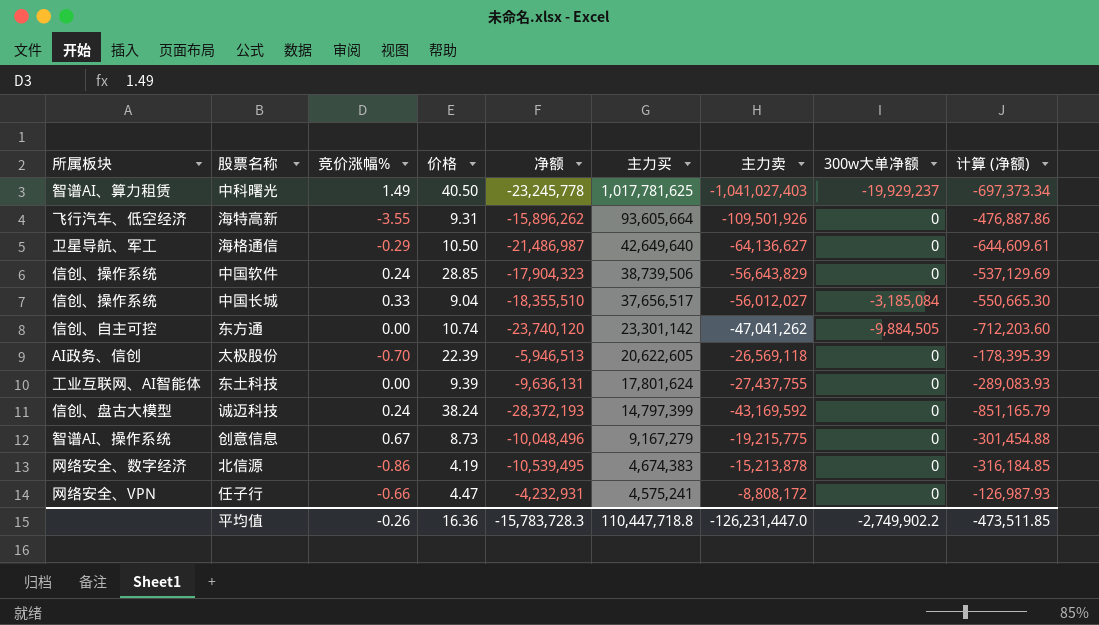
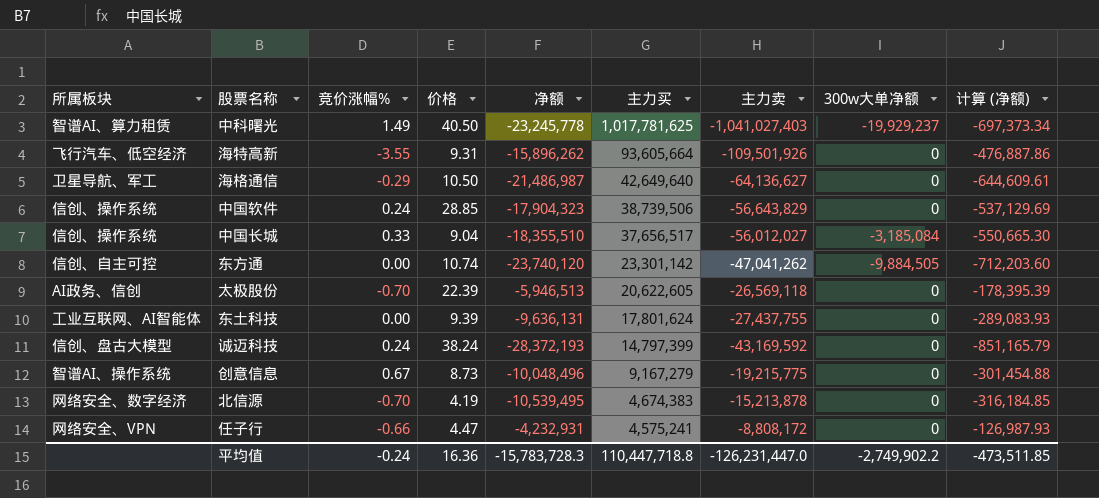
北信源 | 竞价涨幅%: -0.86 -> -0.70
平均值 | 竞价涨幅%: -0.26 -> -0.24

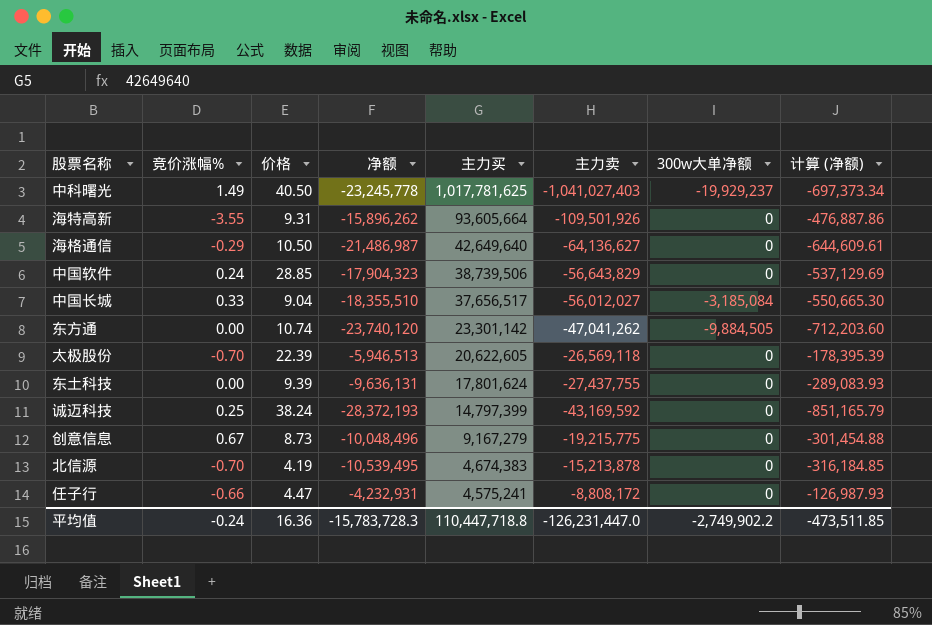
column 所属板块 | position: 1 -> none
诚迈科技 | 竞价涨幅%: 0.24 -> 0.25

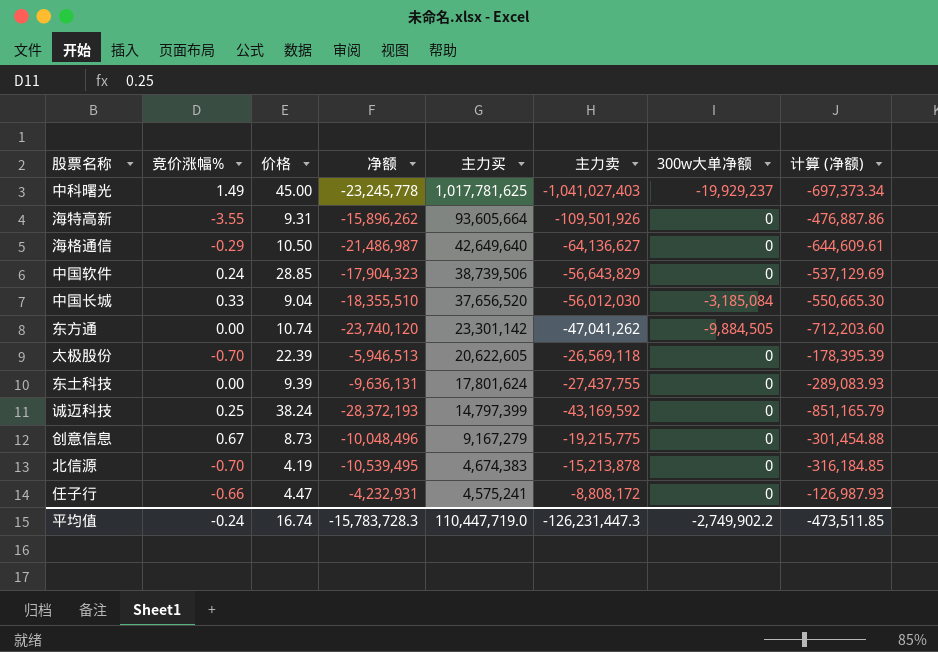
中科曙光 | 价格: 40.50 -> 45.00
中国长城 | 主力买: 37,656,517 -> 37,656,520
中国长城 | 主力卖: -56,012,027 -> -56,012,030
平均值 | 价格: 16.36 -> 16.74
平均值 | 主力买: 110,447,718.8 -> 110,447,719.0
平均值 | 主力卖: -126,231,447.0 -> -126,231,447.3

